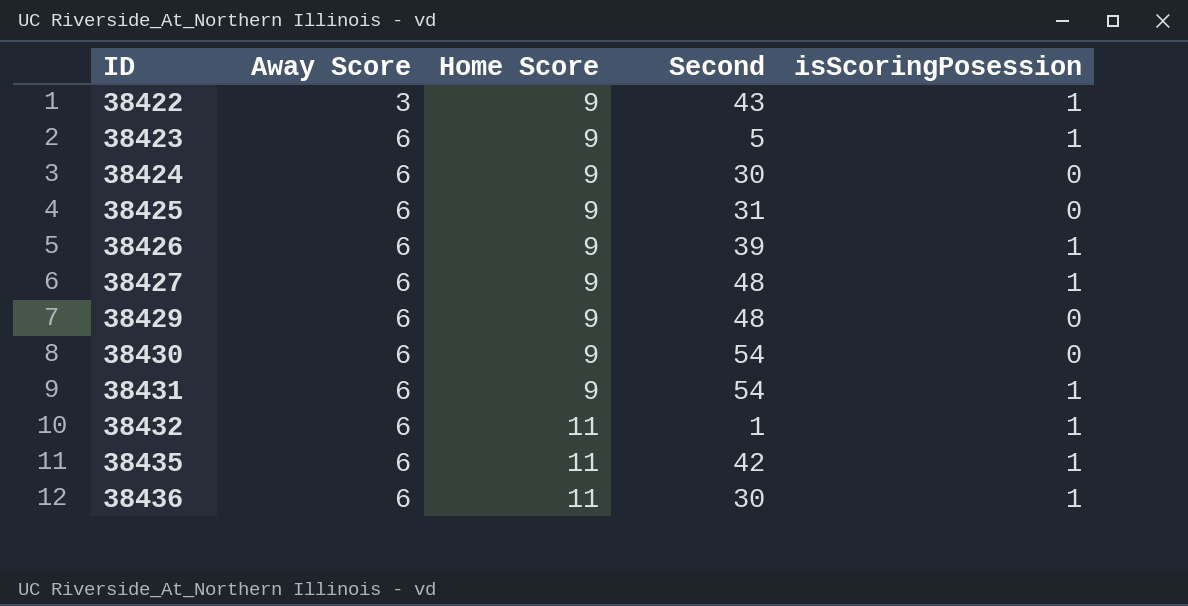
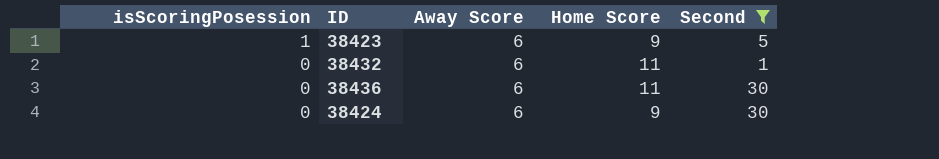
filter: none -> Second <= 30
row order: ID ascending -> isScoringPosession descending
column isScoringPosession | position: 5 -> 1
38432 | isScoringPosession: 1 -> 0
38436 | isScoringPosession: 1 -> 0

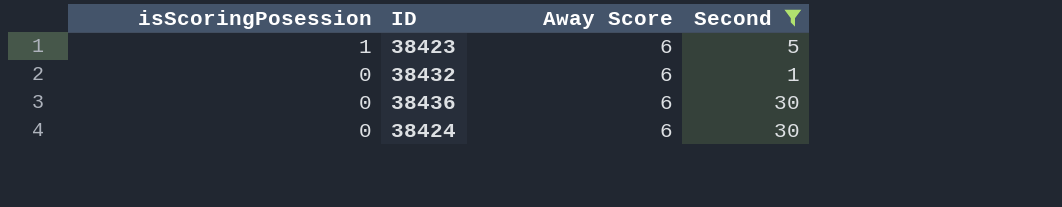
column Home Score | position: 4 -> none

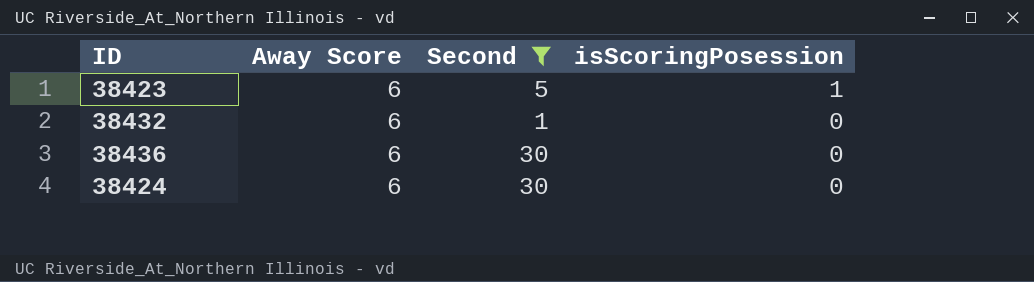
column isScoringPosession | position: 1 -> 4

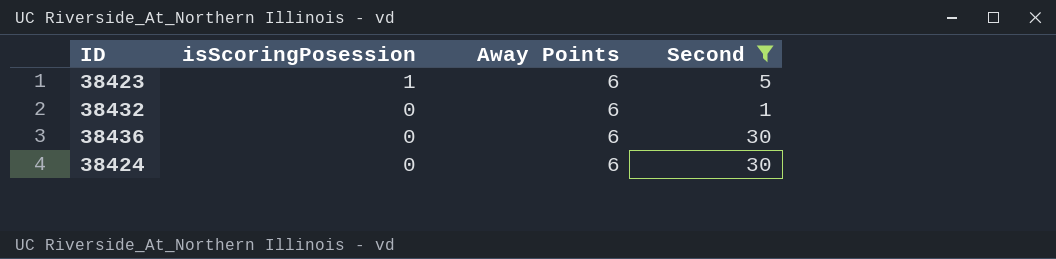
column isScoringPosession | position: 4 -> 2
column name: Away Score -> Away Points

